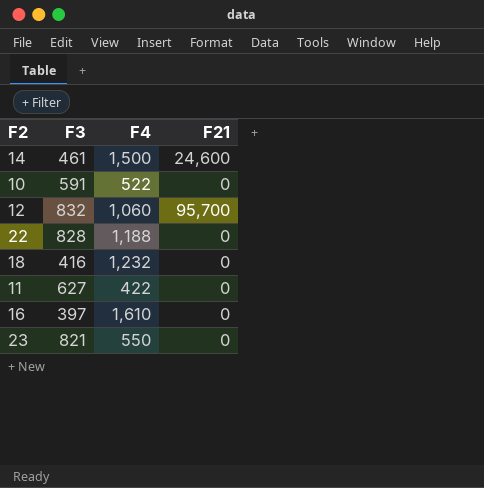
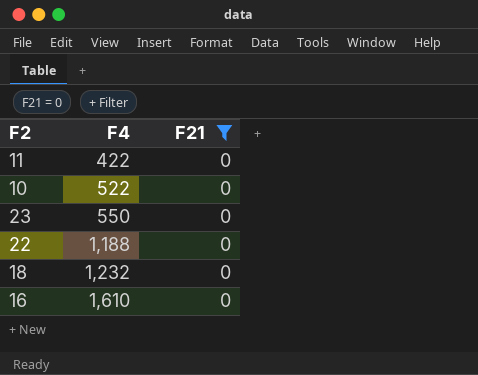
filter: none -> F21 = 0
row order: none -> F4 ascending
column F3 | position: 2 -> none

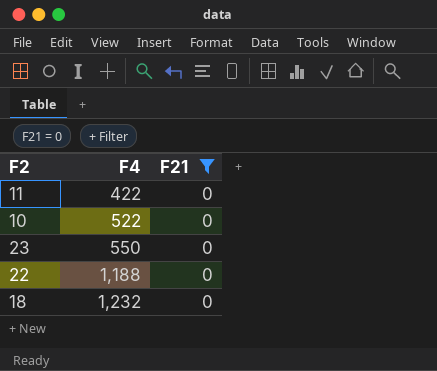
row 16: 1,610 | 0 -> none

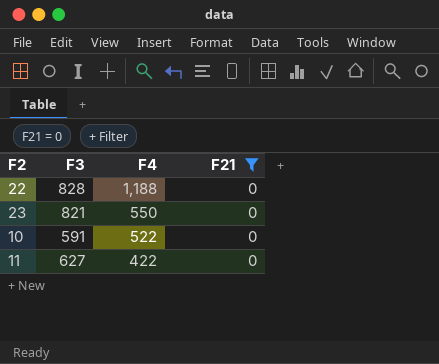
row order: F4 ascending -> F4 descending
column F3 | position: none -> 2
row 18: 1,232 | 0 -> none

